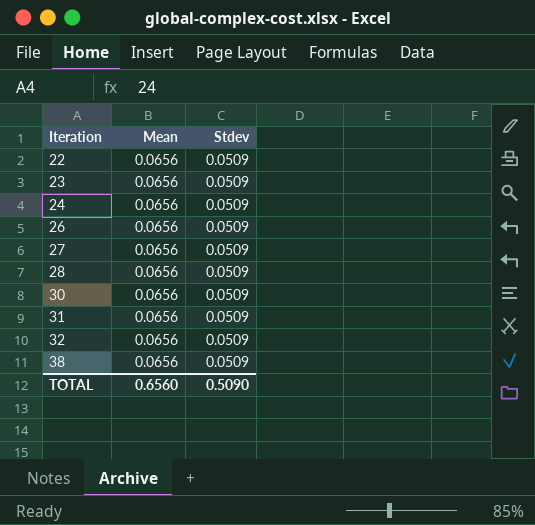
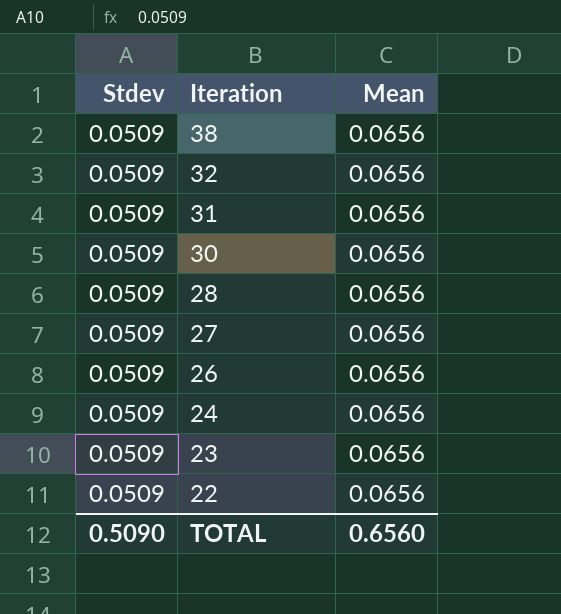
row order: Iteration ascending -> Iteration descending
column Stdev | position: 3 -> 1

